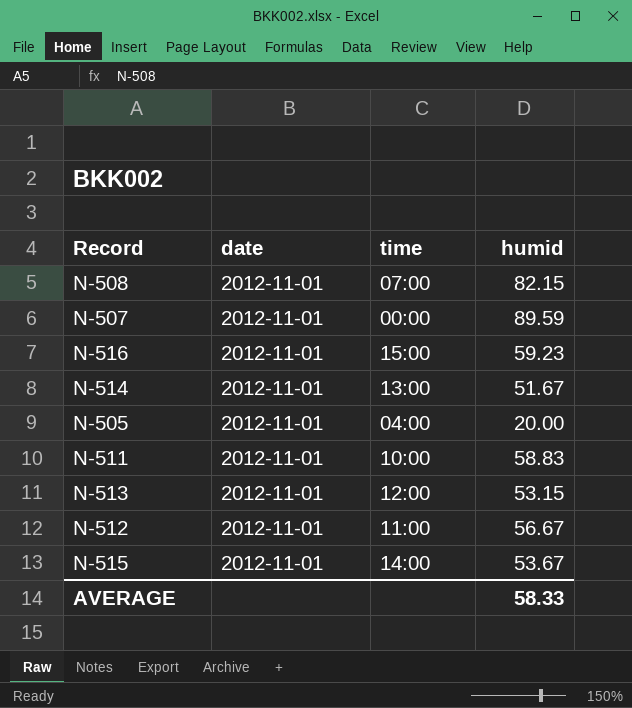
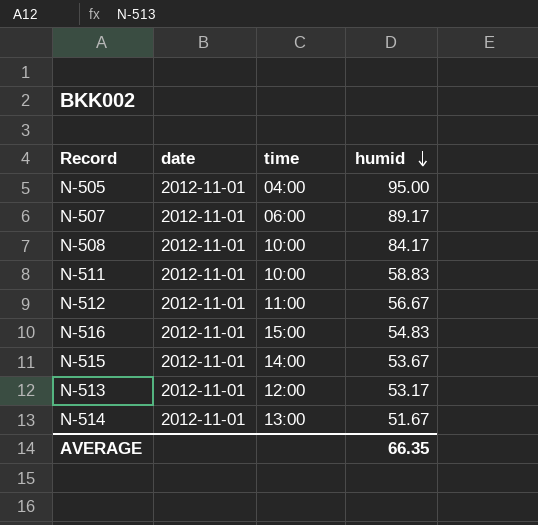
row order: none -> humid descending
N-505 | humid: 20.00 -> 95.00
N-507 | time: 00:00 -> 06:00
N-507 | humid: 89.59 -> 89.17
N-508 | time: 07:00 -> 10:00
N-508 | humid: 82.15 -> 84.17
N-516 | humid: 59.23 -> 54.83
N-513 | humid: 53.15 -> 53.17
AVERAGE | humid: 58.33 -> 66.35

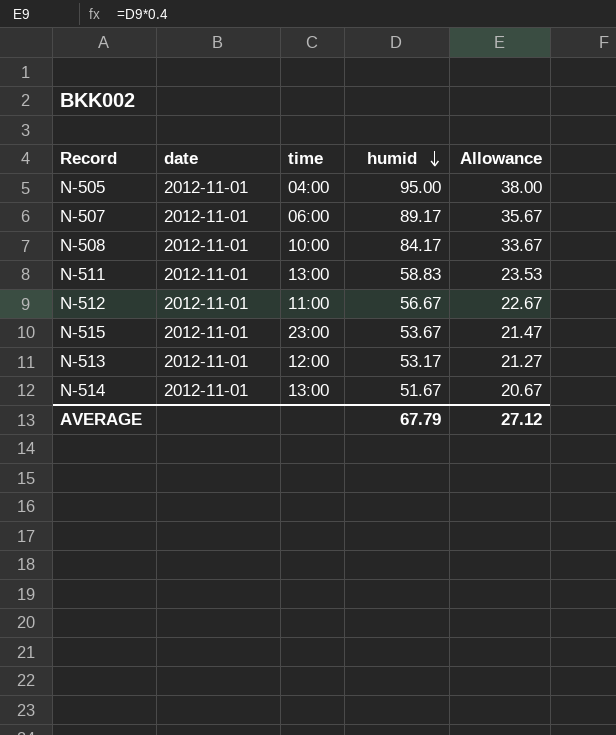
column Allowance | formula: none -> [humid] * 0.4
row N-516: 2012-11-01 | 15:00 | 54.83 -> none
N-511 | time: 10:00 -> 13:00
N-515 | time: 14:00 -> 23:00
AVERAGE | humid: 66.35 -> 67.79

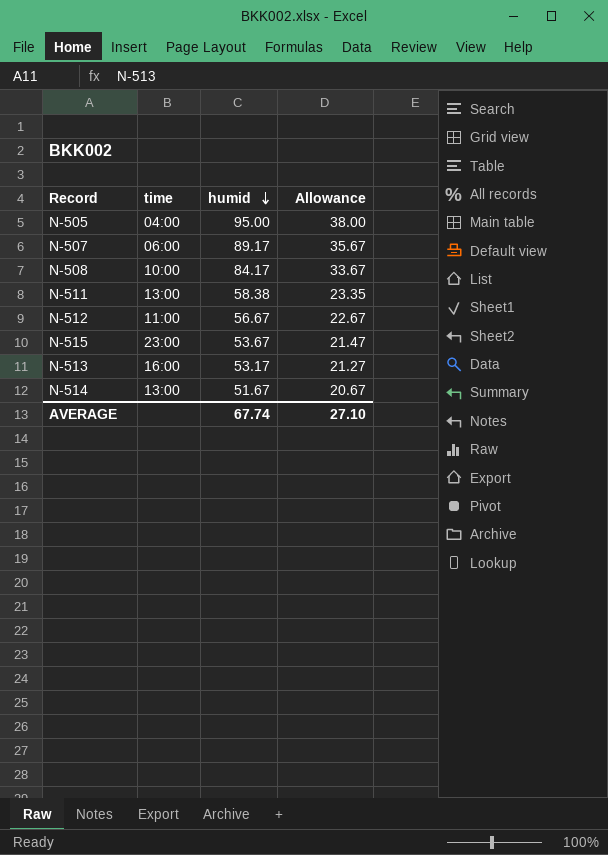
column date | position: 2 -> none
N-511 | humid: 58.83 -> 58.38
N-511 | Allowance: 23.53 -> 23.35
N-513 | time: 12:00 -> 16:00
AVERAGE | humid: 67.79 -> 67.74
AVERAGE | Allowance: 27.12 -> 27.10

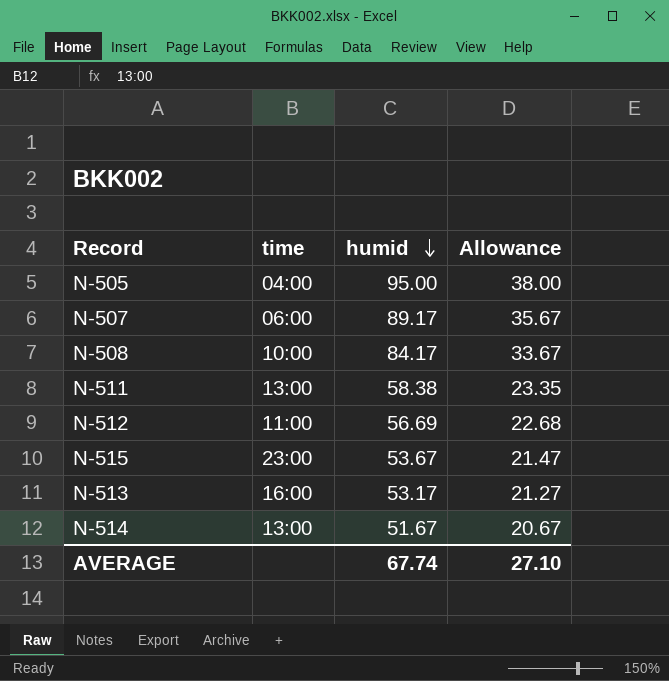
N-512 | humid: 56.67 -> 56.69
N-512 | Allowance: 22.67 -> 22.68

